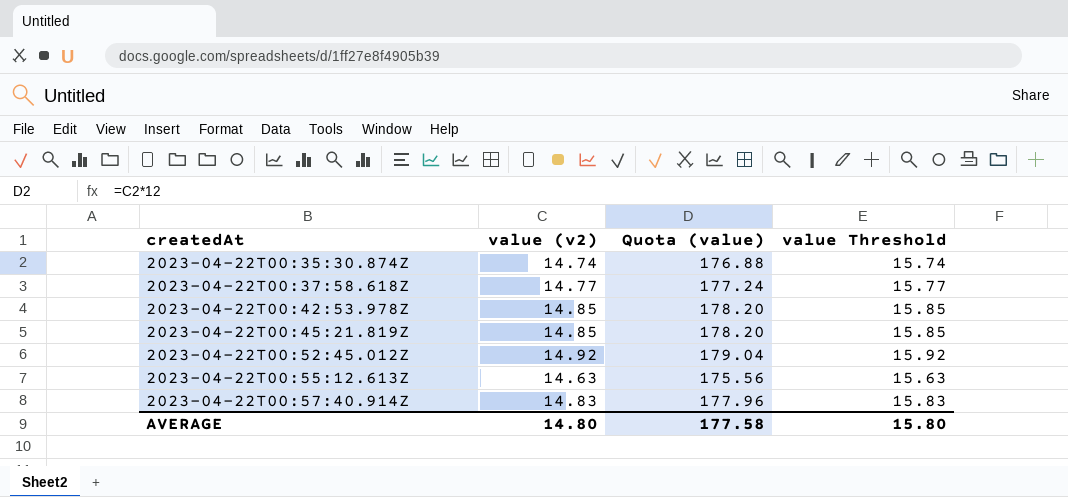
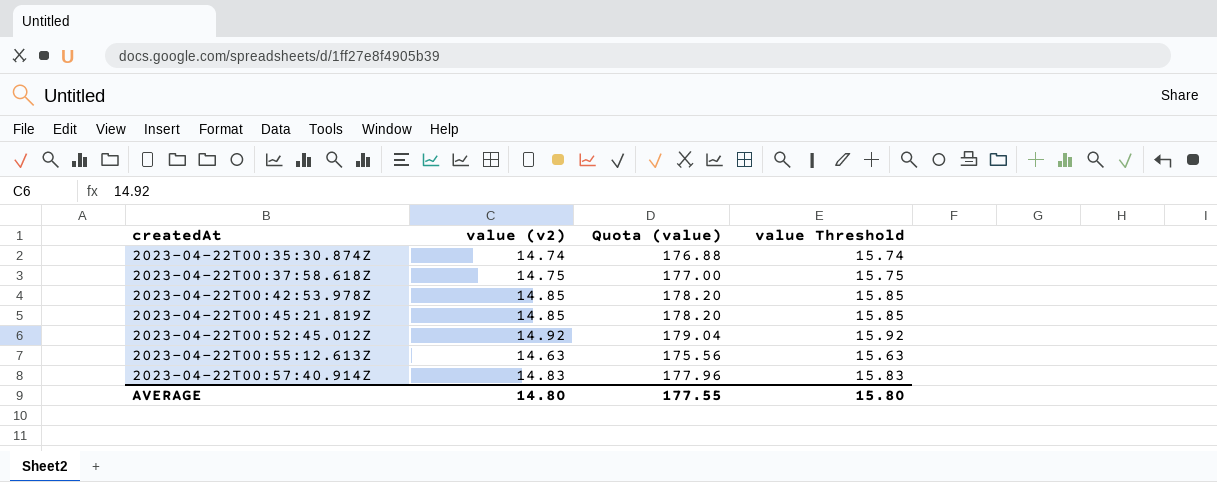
2023-04-22T00:37:58.618Z | value (v2): 14.77 -> 14.75
2023-04-22T00:37:58.618Z | Quota (value): 177.24 -> 177.00
2023-04-22T00:37:58.618Z | value Threshold: 15.77 -> 15.75
AVERAGE | Quota (value): 177.58 -> 177.55

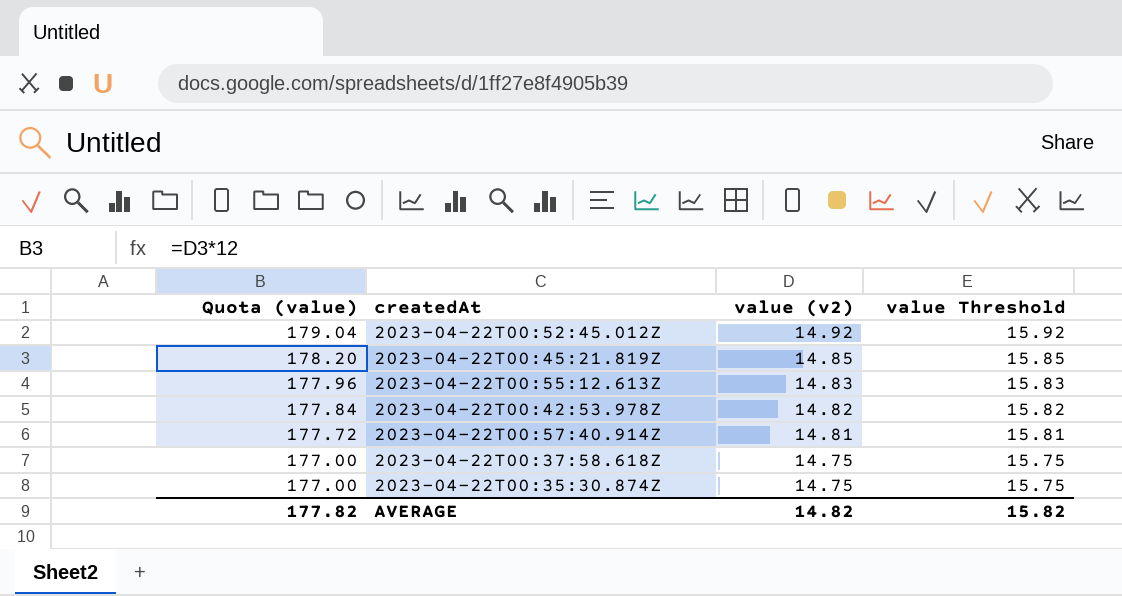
row order: createdAt ascending -> Quota (value) descending
column Quota (value) | position: 3 -> 1
2023-04-22T00:55:12.613Z | Quota (value): 175.56 -> 177.96
2023-04-22T00:55:12.613Z | value (v2): 14.63 -> 14.83
2023-04-22T00:55:12.613Z | value Threshold: 15.63 -> 15.83
2023-04-22T00:42:53.978Z | Quota (value): 178.20 -> 177.84
2023-04-22T00:42:53.978Z | value (v2): 14.85 -> 14.82
2023-04-22T00:42:53.978Z | value Threshold: 15.85 -> 15.82
2023-04-22T00:57:40.914Z | Quota (value): 177.96 -> 177.72
2023-04-22T00:57:40.914Z | value (v2): 14.83 -> 14.81
2023-04-22T00:57:40.914Z | value Threshold: 15.83 -> 15.81
2023-04-22T00:35:30.874Z | Quota (value): 176.88 -> 177.00
2023-04-22T00:35:30.874Z | value (v2): 14.74 -> 14.75
2023-04-22T00:35:30.874Z | value Threshold: 15.74 -> 15.75
AVERAGE | Quota (value): 177.55 -> 177.82
AVERAGE | value (v2): 14.80 -> 14.82
AVERAGE | value Threshold: 15.80 -> 15.82

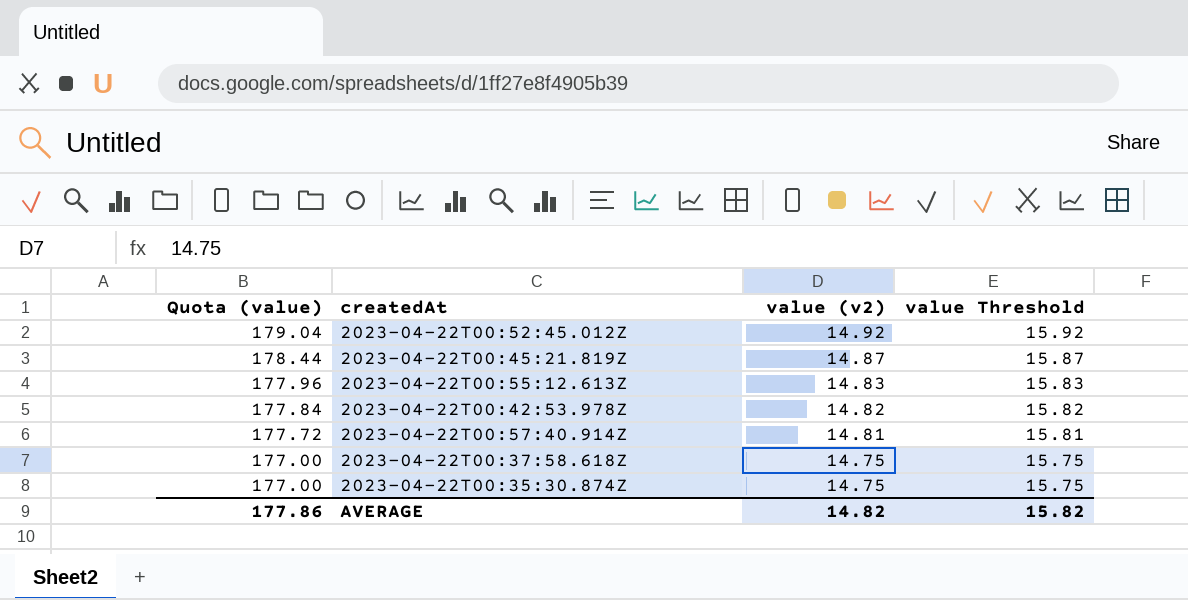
2023-04-22T00:45:21.819Z | Quota (value): 178.20 -> 178.44
2023-04-22T00:45:21.819Z | value (v2): 14.85 -> 14.87
2023-04-22T00:45:21.819Z | value Threshold: 15.85 -> 15.87
AVERAGE | Quota (value): 177.82 -> 177.86

